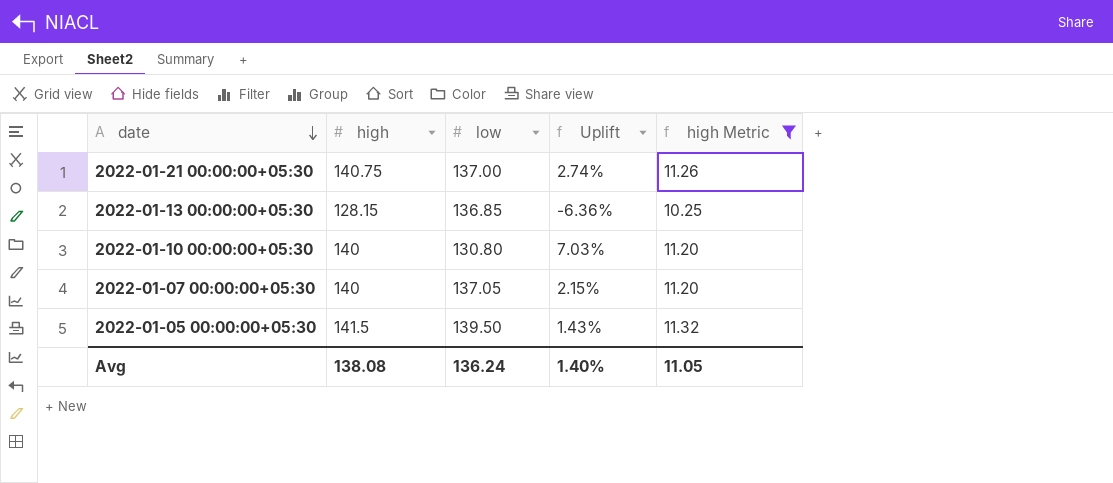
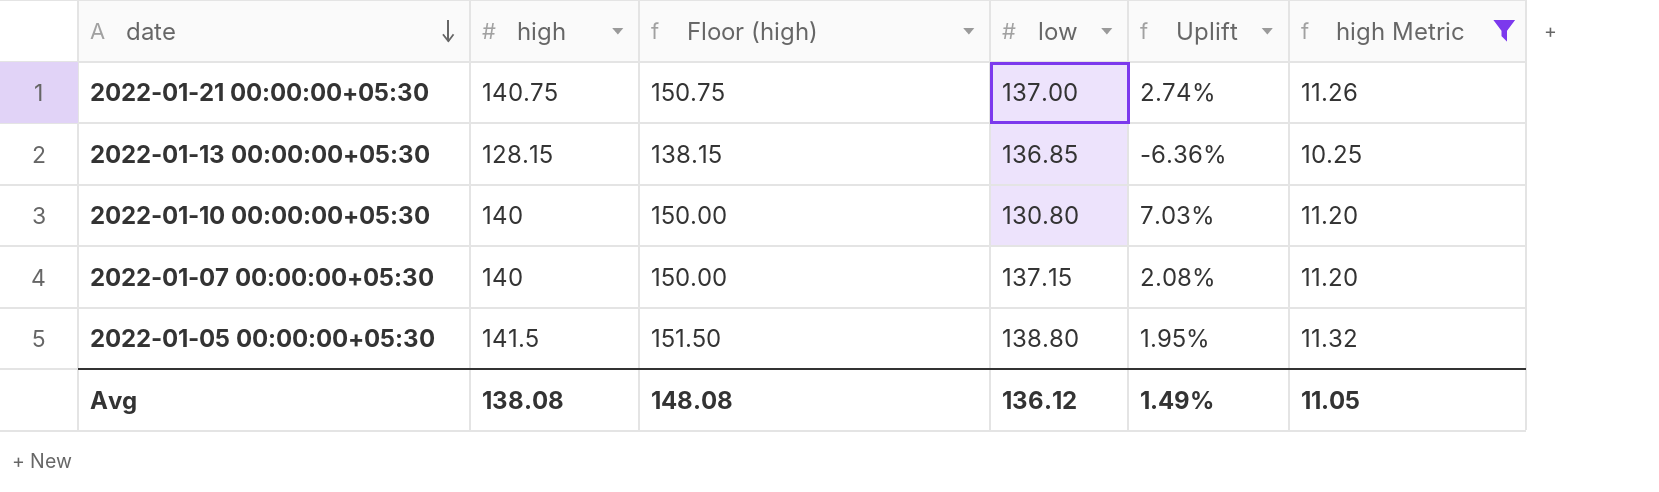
column Floor (high) | formula: none -> [high] + 10
2022-01-07 00:00:00+05:30 | low: 137.05 -> 137.15
2022-01-07 00:00:00+05:30 | Uplift: 2.15% -> 2.08%
2022-01-05 00:00:00+05:30 | low: 139.50 -> 138.80
2022-01-05 00:00:00+05:30 | Uplift: 1.43% -> 1.95%
Avg | low: 136.24 -> 136.12
Avg | Uplift: 1.40% -> 1.49%

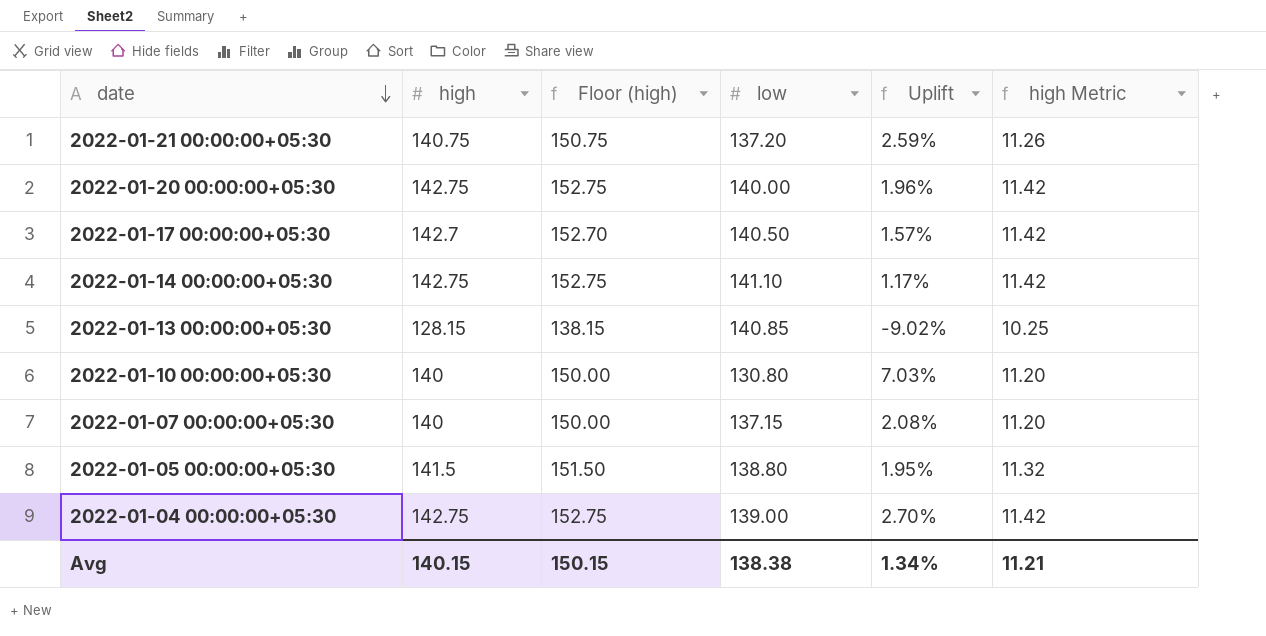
filter: high Metric != 11.42 -> none
2022-01-21 00:00:00+05:30 | low: 137.00 -> 137.20
2022-01-21 00:00:00+05:30 | Uplift: 2.74% -> 2.59%
2022-01-13 00:00:00+05:30 | low: 136.85 -> 140.85
2022-01-13 00:00:00+05:30 | Uplift: -6.36% -> -9.02%
Avg | high: 138.08 -> 140.15
Avg | Floor (high): 148.08 -> 150.15
Avg | low: 136.12 -> 138.38
Avg | Uplift: 1.49% -> 1.34%
Avg | high Metric: 11.05 -> 11.21

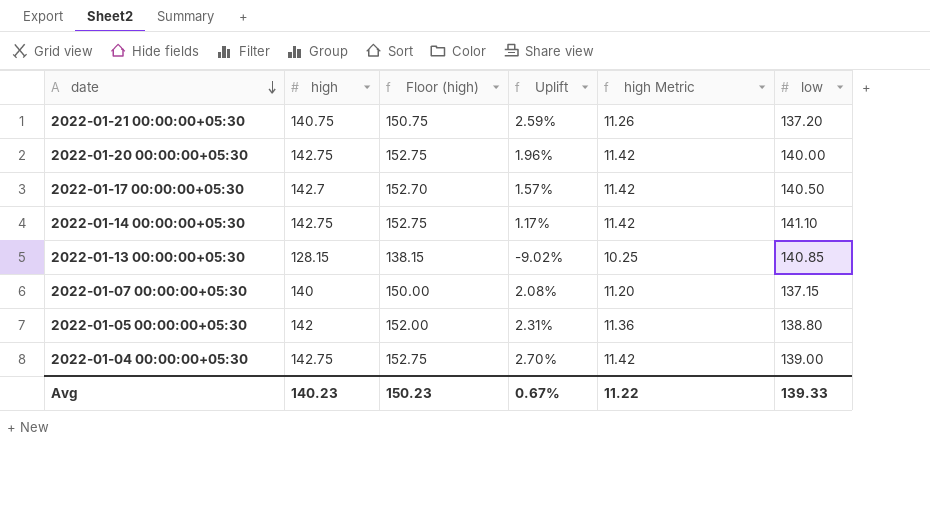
column low | position: 4 -> 6
row 2022-01-10 00:00:00+05:30: 140 | 150.00 | 130.80 | 7.03% | 11.20 -> none
2022-01-05 00:00:00+05:30 | high: 141.5 -> 142
2022-01-05 00:00:00+05:30 | Floor (high): 151.50 -> 152.00
2022-01-05 00:00:00+05:30 | Uplift: 1.95% -> 2.31%
2022-01-05 00:00:00+05:30 | high Metric: 11.32 -> 11.36
Avg | high: 140.15 -> 140.23
Avg | Floor (high): 150.15 -> 150.23
Avg | Uplift: 1.34% -> 0.67%
Avg | high Metric: 11.21 -> 11.22
Avg | low: 138.38 -> 139.33

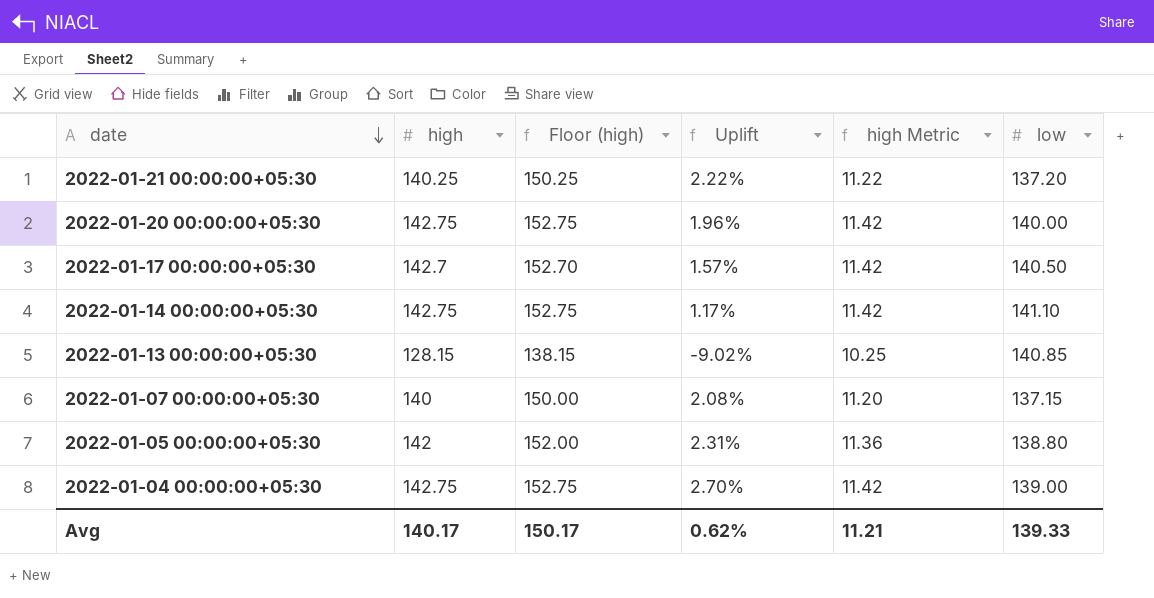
2022-01-21 00:00:00+05:30 | high: 140.75 -> 140.25
2022-01-21 00:00:00+05:30 | Floor (high): 150.75 -> 150.25
2022-01-21 00:00:00+05:30 | Uplift: 2.59% -> 2.22%
2022-01-21 00:00:00+05:30 | high Metric: 11.26 -> 11.22
Avg | high: 140.23 -> 140.17
Avg | Floor (high): 150.23 -> 150.17
Avg | Uplift: 0.67% -> 0.62%
Avg | high Metric: 11.22 -> 11.21

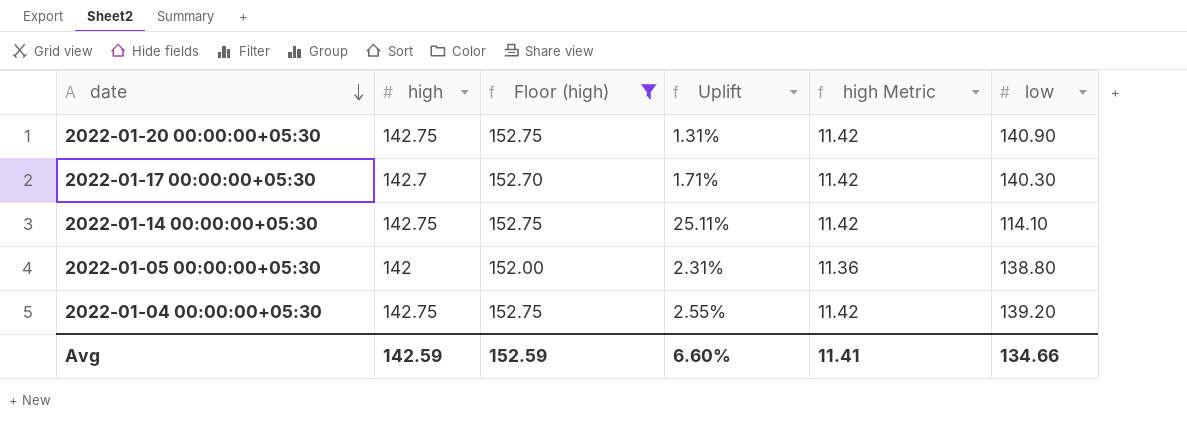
filter: none -> Floor (high) >= 152.00
2022-01-20 00:00:00+05:30 | Uplift: 1.96% -> 1.31%
2022-01-20 00:00:00+05:30 | low: 140.00 -> 140.90
2022-01-17 00:00:00+05:30 | Uplift: 1.57% -> 1.71%
2022-01-17 00:00:00+05:30 | low: 140.50 -> 140.30
2022-01-14 00:00:00+05:30 | Uplift: 1.17% -> 25.11%
2022-01-14 00:00:00+05:30 | low: 141.10 -> 114.10
2022-01-04 00:00:00+05:30 | Uplift: 2.70% -> 2.55%
2022-01-04 00:00:00+05:30 | low: 139.00 -> 139.20
Avg | high: 140.17 -> 142.59
Avg | Floor (high): 150.17 -> 152.59
Avg | Uplift: 0.62% -> 6.60%
Avg | high Metric: 11.21 -> 11.41
Avg | low: 139.33 -> 134.66

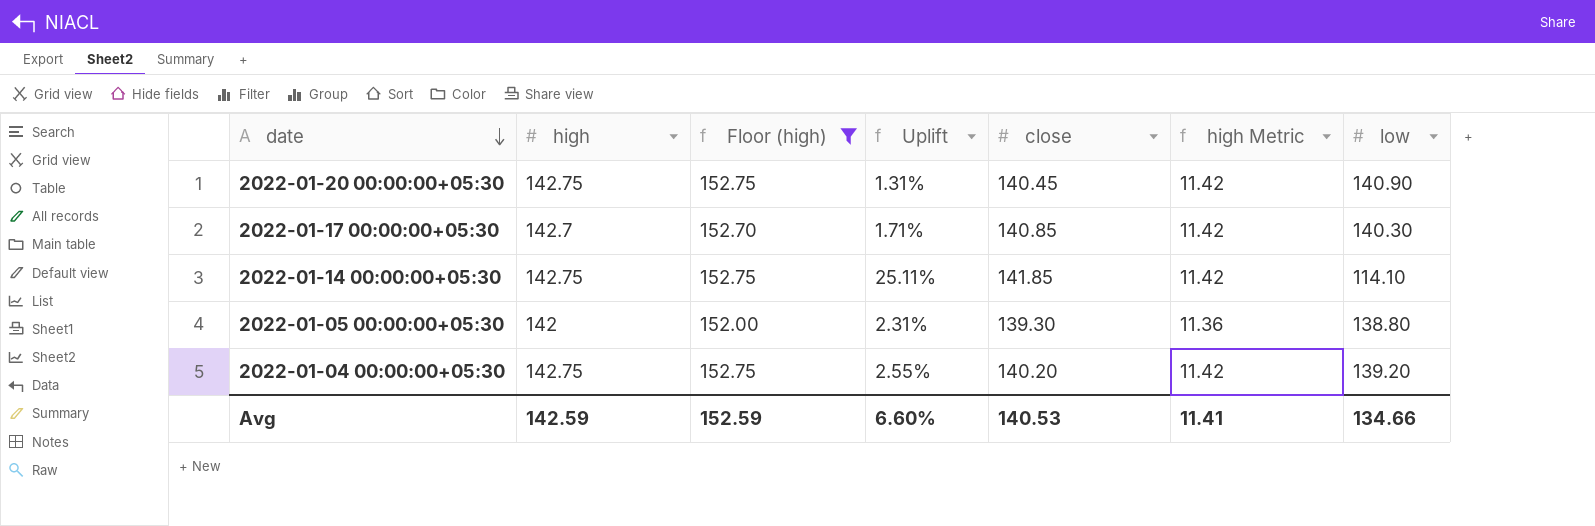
column close | position: none -> 5

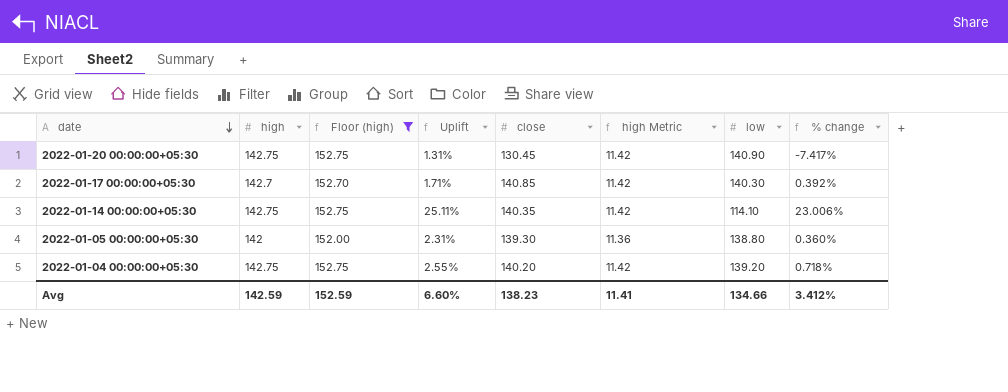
column % change | formula: none -> ([close] - [low]) / [low]
2022-01-20 00:00:00+05:30 | close: 140.45 -> 130.45
2022-01-14 00:00:00+05:30 | close: 141.85 -> 140.35
Avg | close: 140.53 -> 138.23

